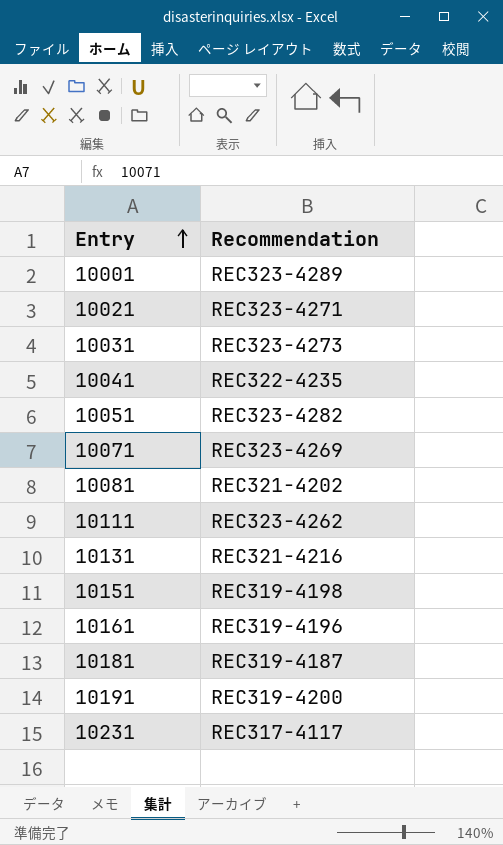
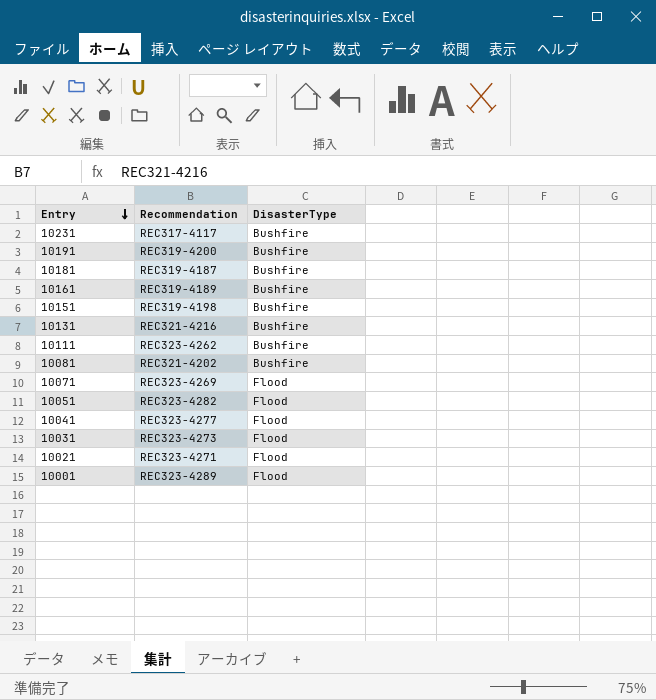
row order: Entry ascending -> Entry descending
column DisasterType | position: none -> 3
10161 | Recommendation: REC319-4196 -> REC319-4189
10041 | Recommendation: REC322-4235 -> REC323-4277

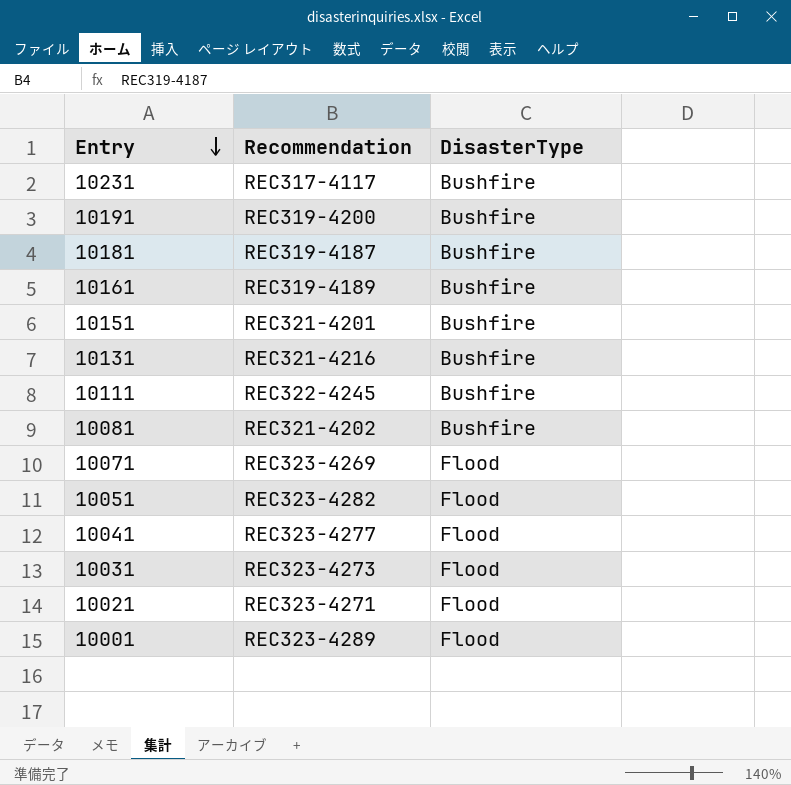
10151 | Recommendation: REC319-4198 -> REC321-4201
10111 | Recommendation: REC323-4262 -> REC322-4245

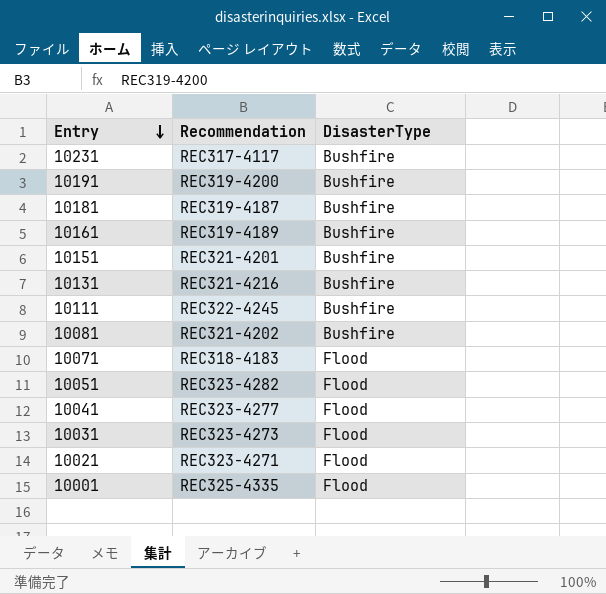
10071 | Recommendation: REC323-4269 -> REC318-4183
10001 | Recommendation: REC323-4289 -> REC325-4335

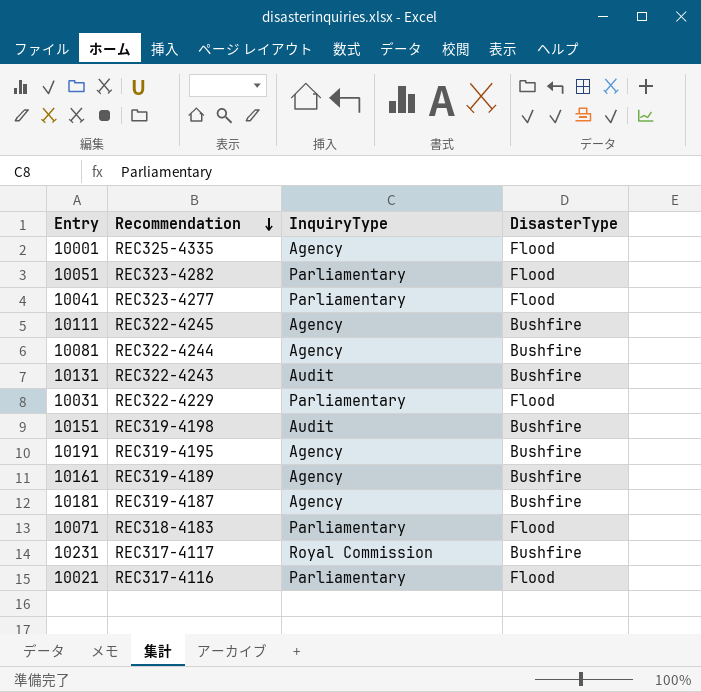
row order: Entry descending -> Recommendation descending
column InquiryType | position: none -> 3
10081 | Recommendation: REC321-4202 -> REC322-4244
10131 | Recommendation: REC321-4216 -> REC322-4243
10031 | Recommendation: REC323-4273 -> REC322-4229
10151 | Recommendation: REC321-4201 -> REC319-4198
10191 | Recommendation: REC319-4200 -> REC319-4195
10021 | Recommendation: REC323-4271 -> REC317-4116

